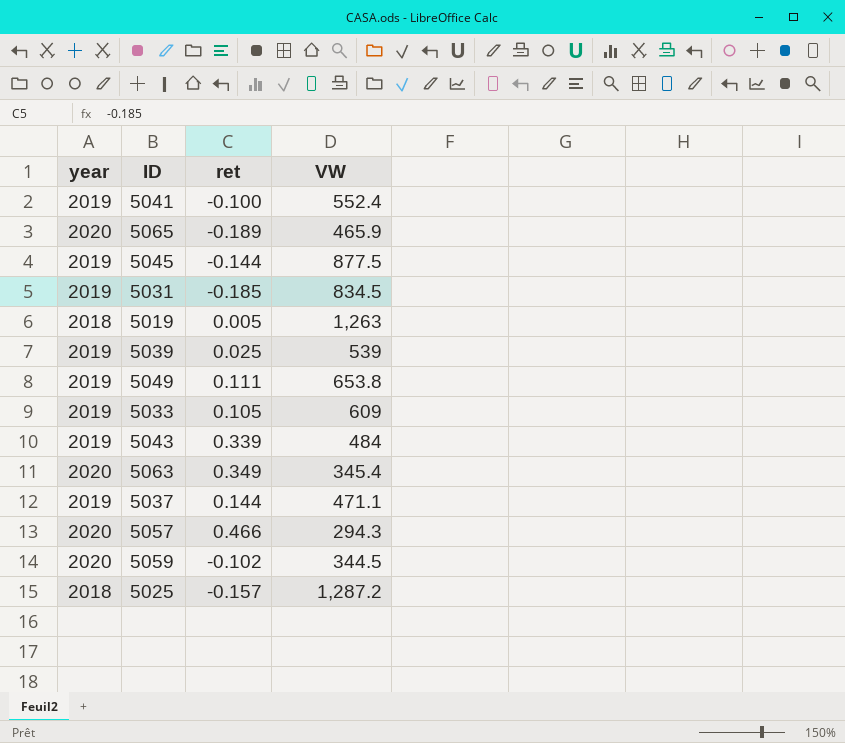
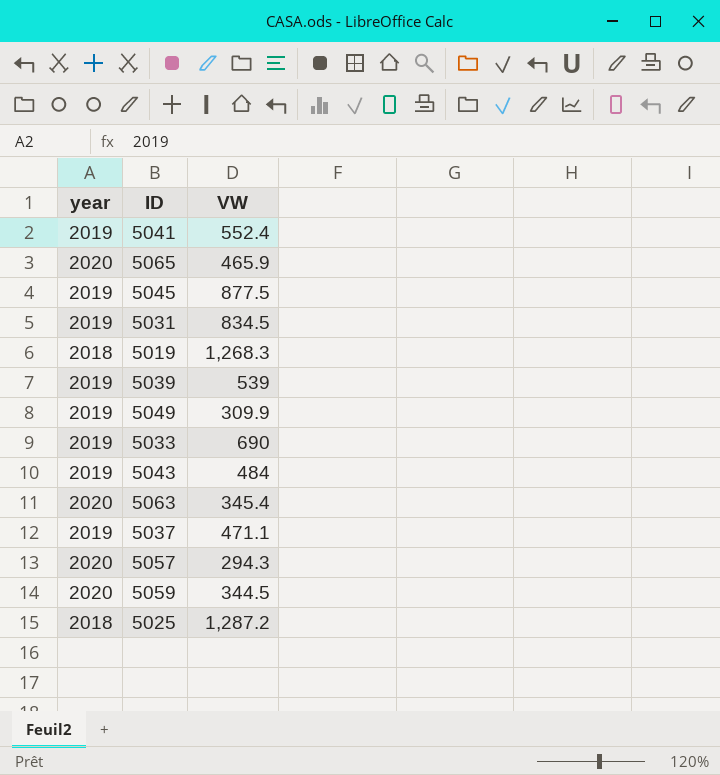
column ret | position: 3 -> none
5019 | VW: 1,263 -> 1,268.3
5049 | VW: 653.8 -> 309.9
5033 | VW: 609 -> 690

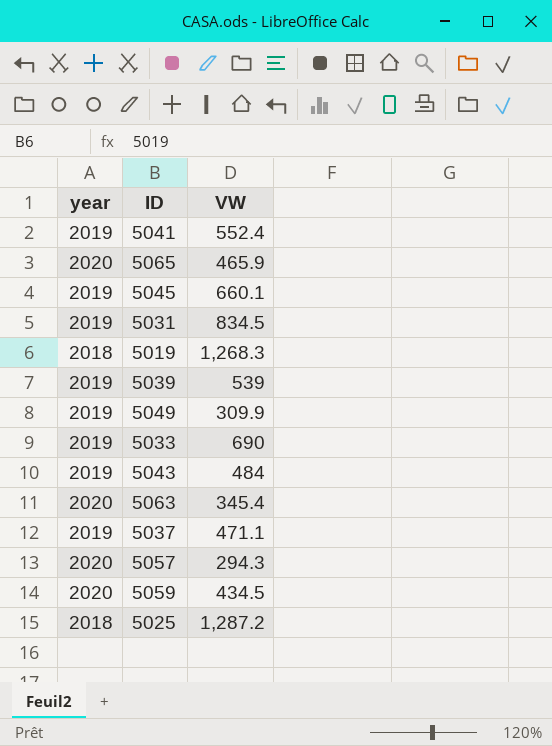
5045 | VW: 877.5 -> 660.1
5059 | VW: 344.5 -> 434.5

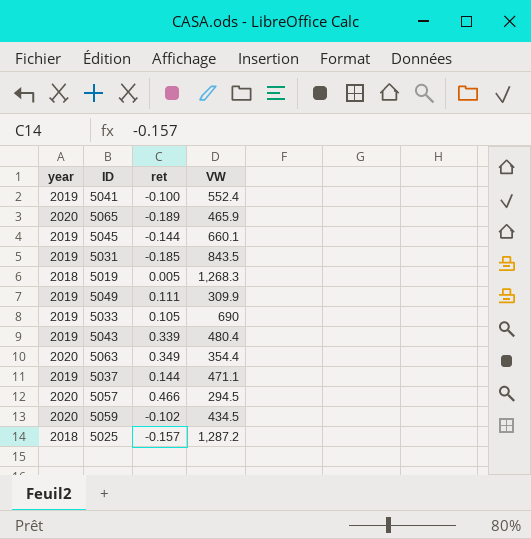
column ret | position: none -> 3
row 5039: 2019 | 539 -> none
5031 | VW: 834.5 -> 843.5
5043 | VW: 484 -> 480.4
5063 | VW: 345.4 -> 354.4
5057 | VW: 294.3 -> 294.5

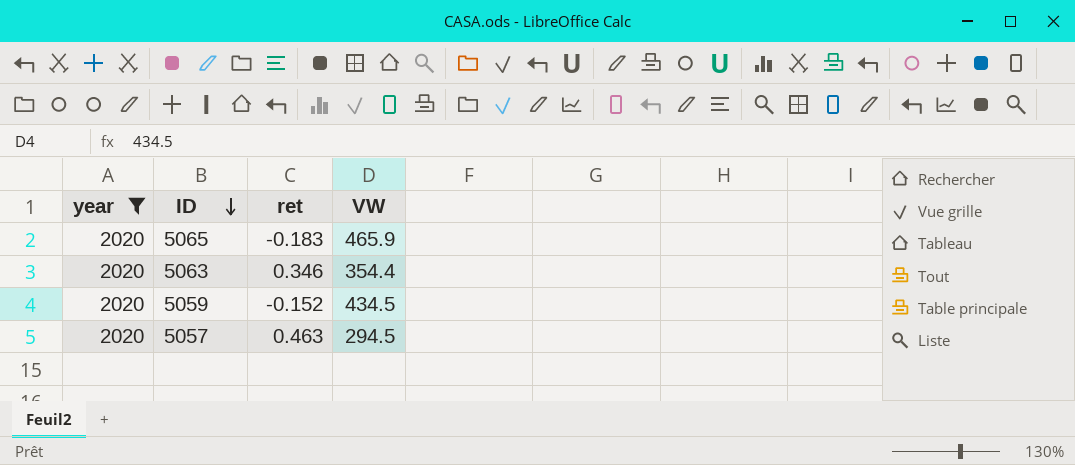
filter: none -> year = 2020
row order: none -> ID descending
5065 | ret: -0.189 -> -0.183
5063 | ret: 0.349 -> 0.346
5059 | ret: -0.102 -> -0.152
5057 | ret: 0.466 -> 0.463

